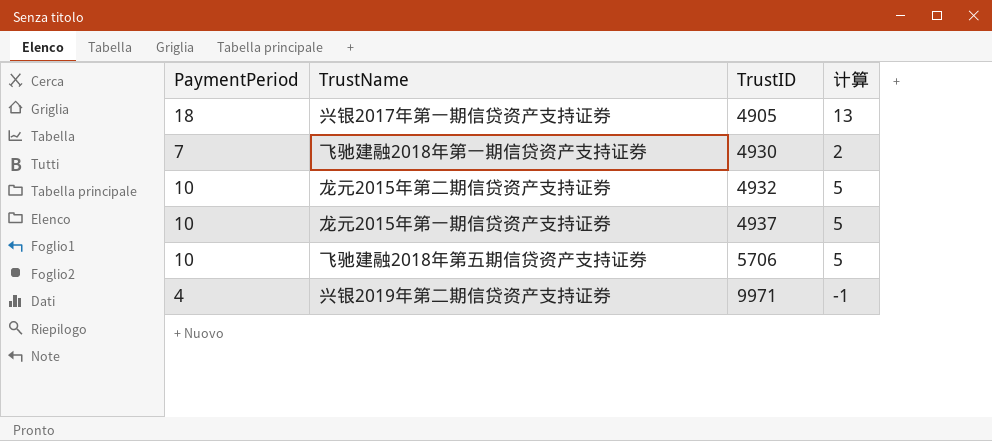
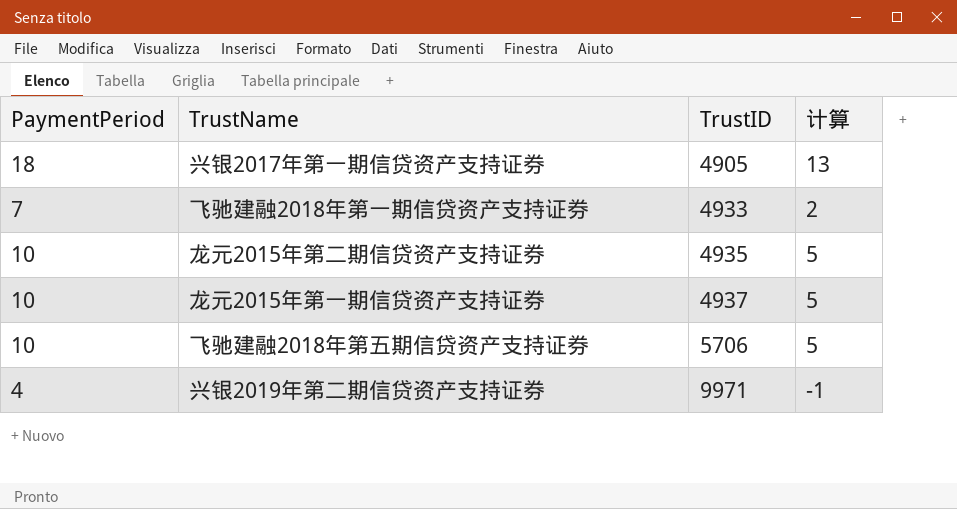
飞驰建融2018年第一期信贷资产支持证券 | TrustID: 4930 -> 4933
龙元2015年第二期信贷资产支持证券 | TrustID: 4932 -> 4935

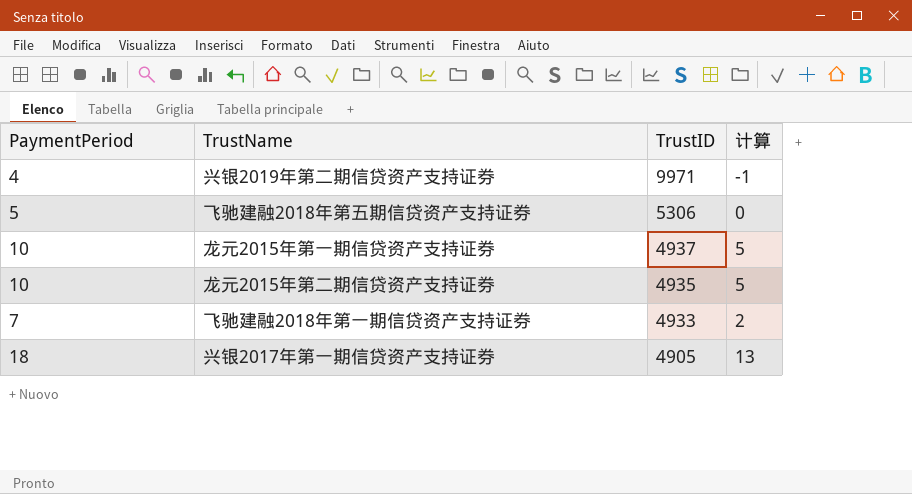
row order: TrustID ascending -> TrustID descending
飞驰建融2018年第五期信贷资产支持证券 | PaymentPeriod: 10 -> 5
飞驰建融2018年第五期信贷资产支持证券 | TrustID: 5706 -> 5306
飞驰建融2018年第五期信贷资产支持证券 | 计算: 5 -> 0

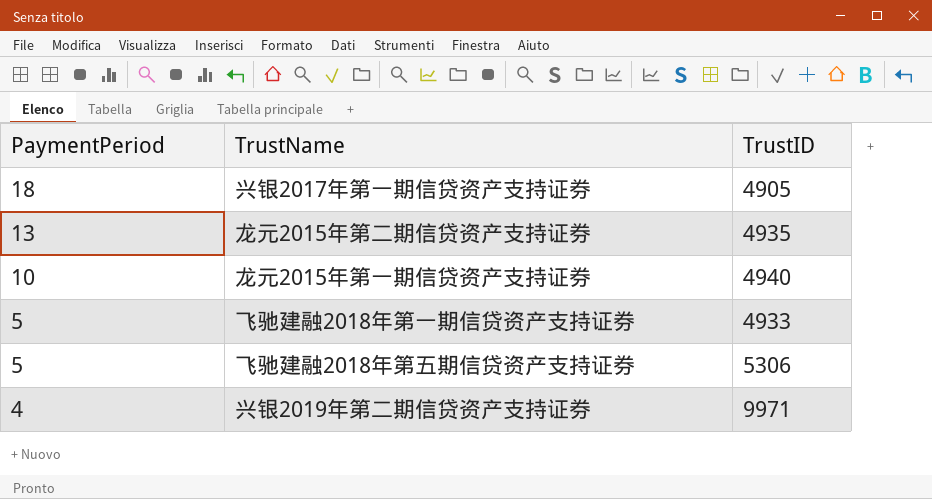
row order: TrustID descending -> PaymentPeriod descending
column 计算 | formula: [PaymentPeriod] - 5 -> none
龙元2015年第二期信贷资产支持证券 | PaymentPeriod: 10 -> 13
龙元2015年第一期信贷资产支持证券 | TrustID: 4937 -> 4940
飞驰建融2018年第一期信贷资产支持证券 | PaymentPeriod: 7 -> 5

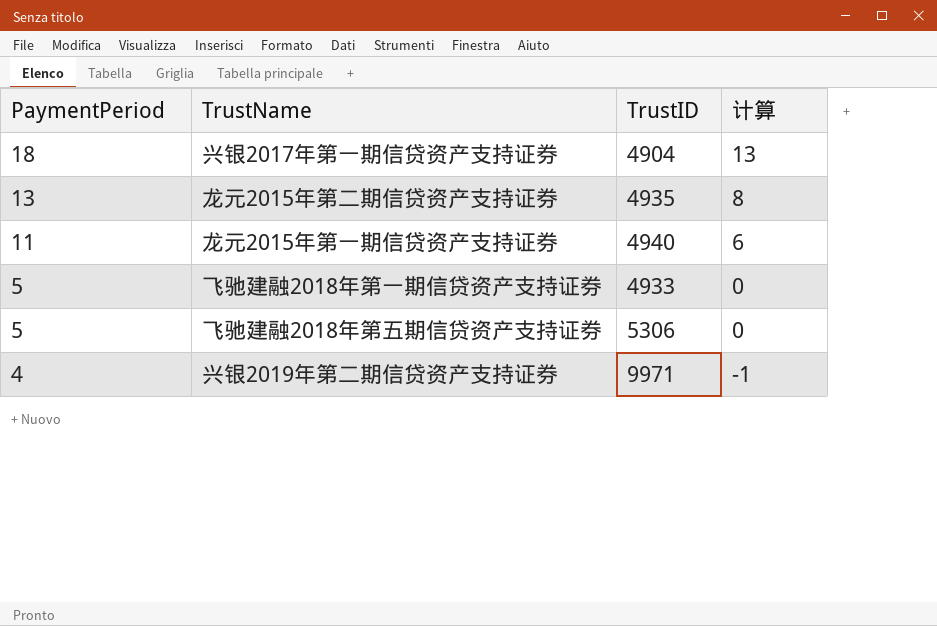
column 计算 | formula: none -> [PaymentPeriod] - 5
兴银2017年第一期信贷资产支持证券 | TrustID: 4905 -> 4904
龙元2015年第一期信贷资产支持证券 | PaymentPeriod: 10 -> 11

